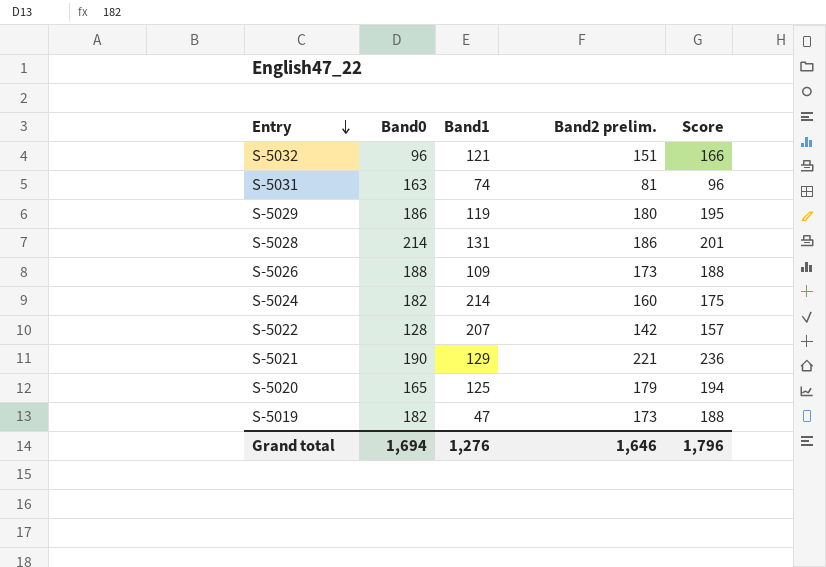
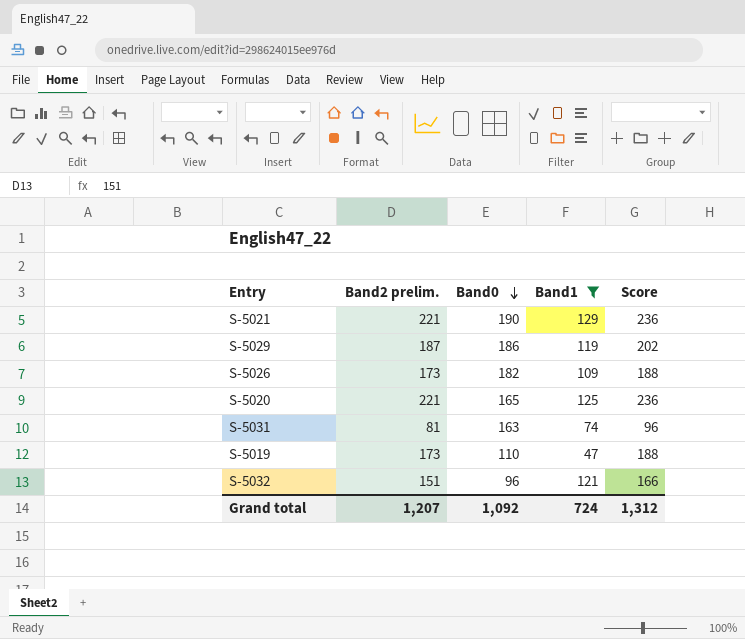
filter: none -> Band1 <= 129
row order: Entry descending -> Band0 descending
column Band2 prelim. | position: 4 -> 2
S-5029 | Band2 prelim.: 180 -> 187
S-5029 | Score: 195 -> 202
S-5026 | Band0: 188 -> 182
S-5020 | Band2 prelim.: 179 -> 221
S-5020 | Score: 194 -> 236
S-5019 | Band0: 182 -> 110
Grand total | Band2 prelim.: 1,646 -> 1,207
Grand total | Band0: 1,694 -> 1,092
Grand total | Band1: 1,276 -> 724
Grand total | Score: 1,796 -> 1,312

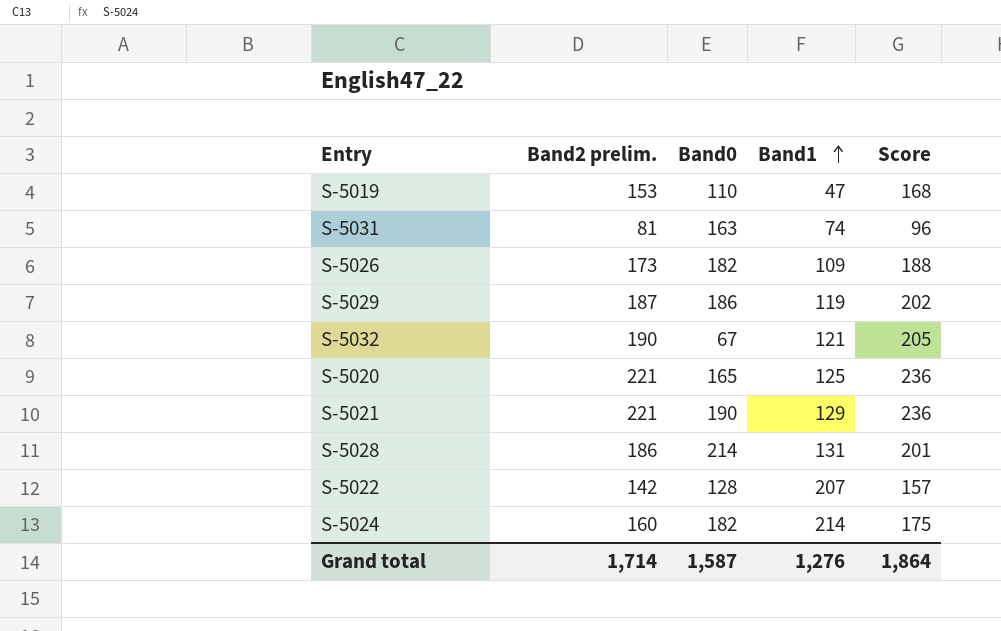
filter: Band1 <= 129 -> none
row order: Band0 descending -> Band1 ascending
S-5019 | Band2 prelim.: 173 -> 153
S-5019 | Score: 188 -> 168
S-5032 | Band2 prelim.: 151 -> 190
S-5032 | Band0: 96 -> 67
S-5032 | Score: 166 -> 205
Grand total | Band2 prelim.: 1,207 -> 1,714
Grand total | Band0: 1,092 -> 1,587
Grand total | Band1: 724 -> 1,276
Grand total | Score: 1,312 -> 1,864

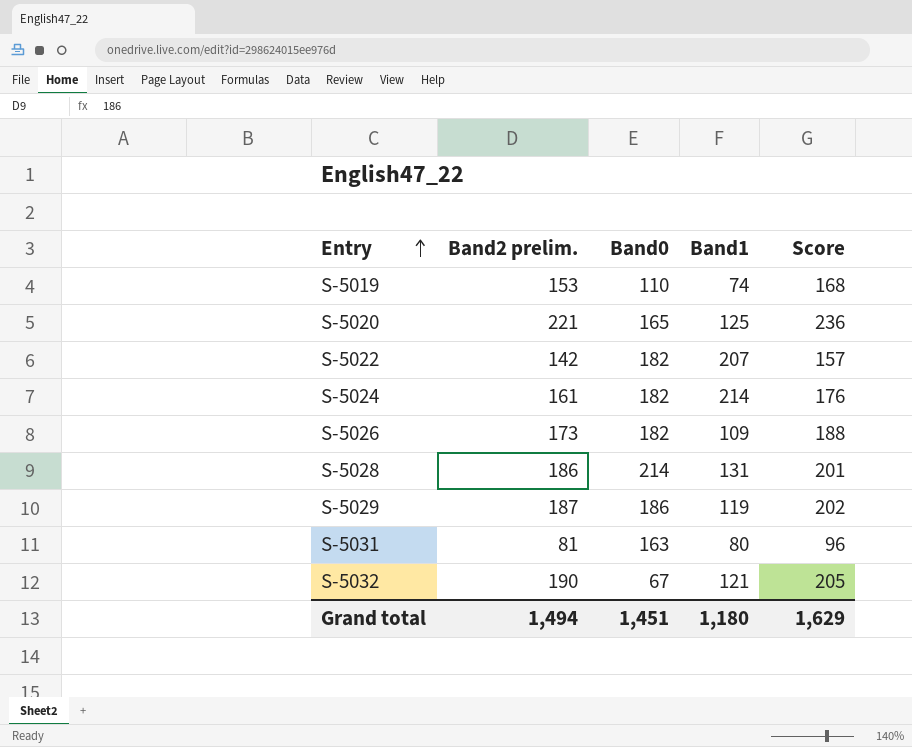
row order: Band1 ascending -> Entry ascending
row S-5021: 221 | 190 | 129 | 236 -> none
S-5019 | Band1: 47 -> 74
S-5022 | Band0: 128 -> 182
S-5024 | Band2 prelim.: 160 -> 161
S-5024 | Score: 175 -> 176
S-5031 | Band1: 74 -> 80
Grand total | Band2 prelim.: 1,714 -> 1,494
Grand total | Band0: 1,587 -> 1,451
Grand total | Band1: 1,276 -> 1,180
Grand total | Score: 1,864 -> 1,629

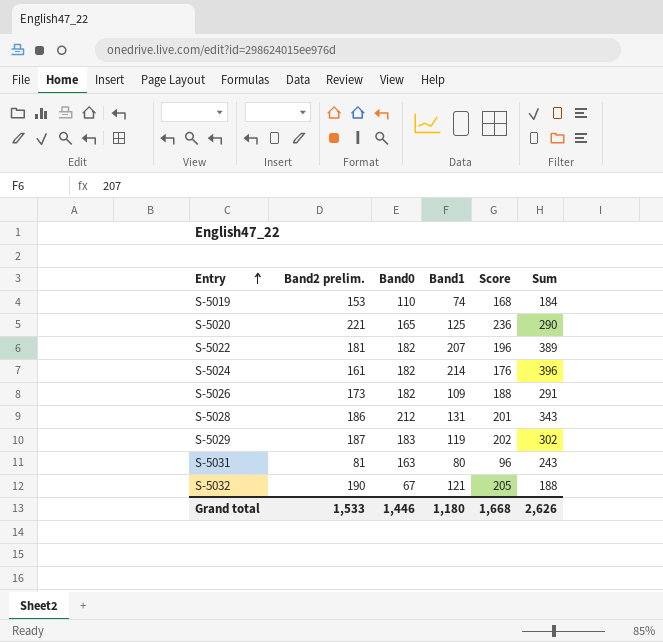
column Sum | formula: none -> [Band0] + [Band1]
S-5022 | Band2 prelim.: 142 -> 181
S-5022 | Score: 157 -> 196
S-5028 | Band0: 214 -> 212
S-5029 | Band0: 186 -> 183
Grand total | Band2 prelim.: 1,494 -> 1,533
Grand total | Band0: 1,451 -> 1,446
Grand total | Score: 1,629 -> 1,668

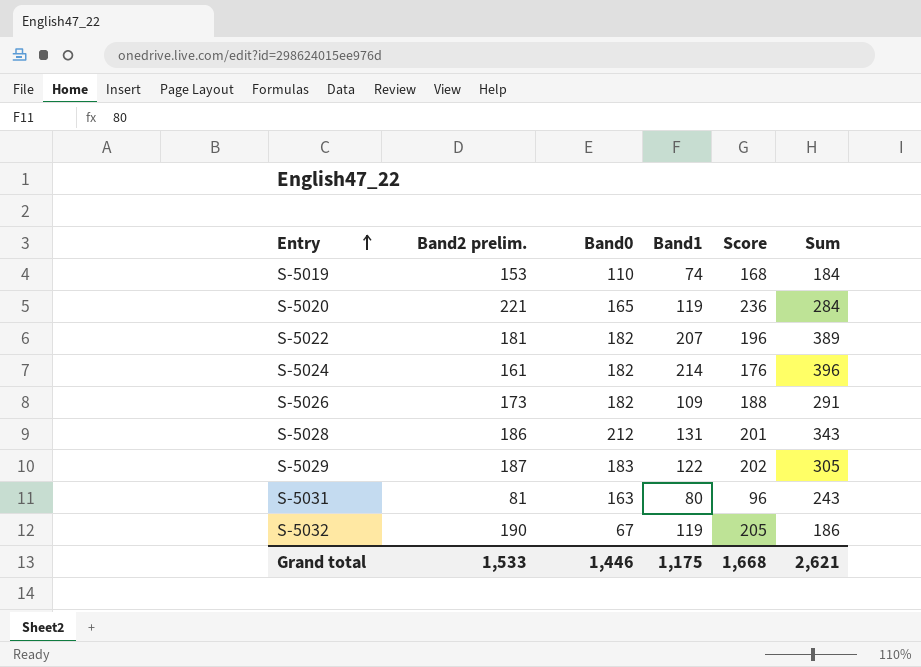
S-5020 | Band1: 125 -> 119
S-5020 | Sum: 290 -> 284
S-5029 | Band1: 119 -> 122
S-5029 | Sum: 302 -> 305
S-5032 | Band1: 121 -> 119
S-5032 | Sum: 188 -> 186
Grand total | Band1: 1,180 -> 1,175
Grand total | Sum: 2,626 -> 2,621

